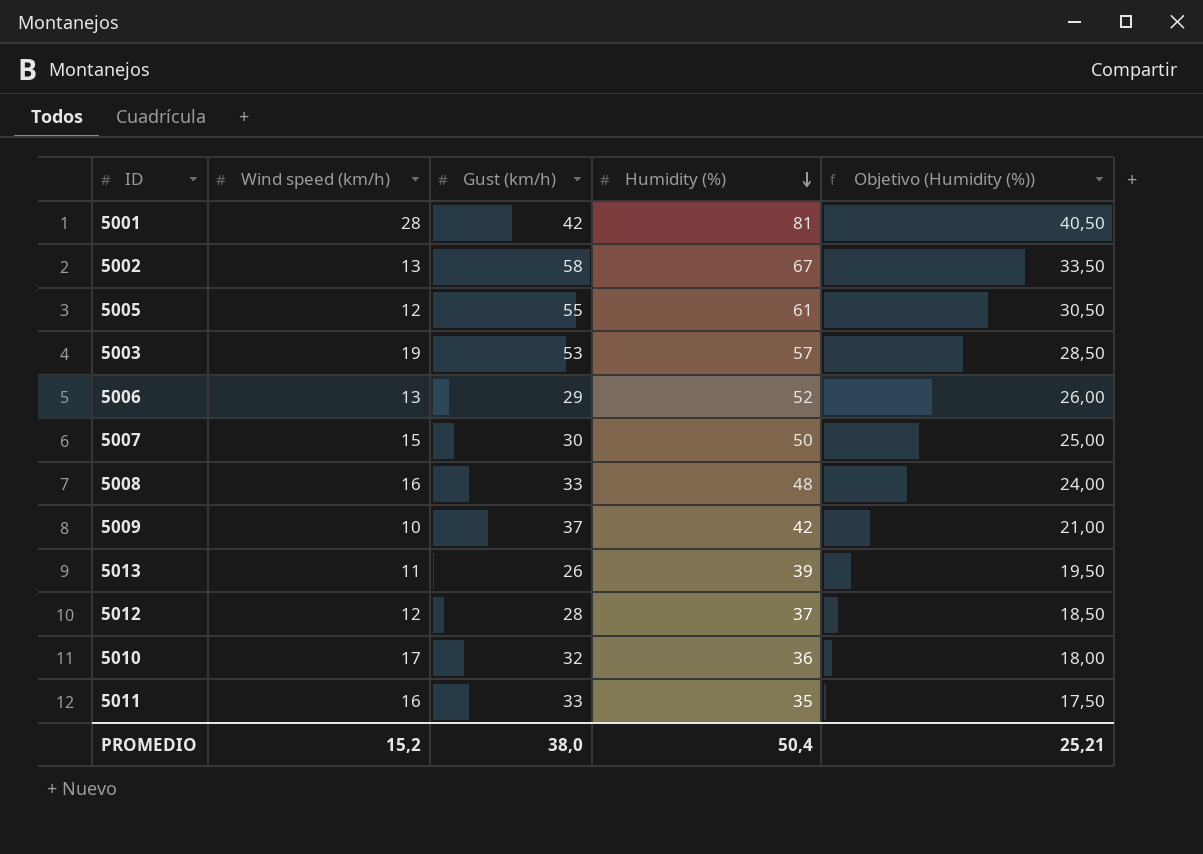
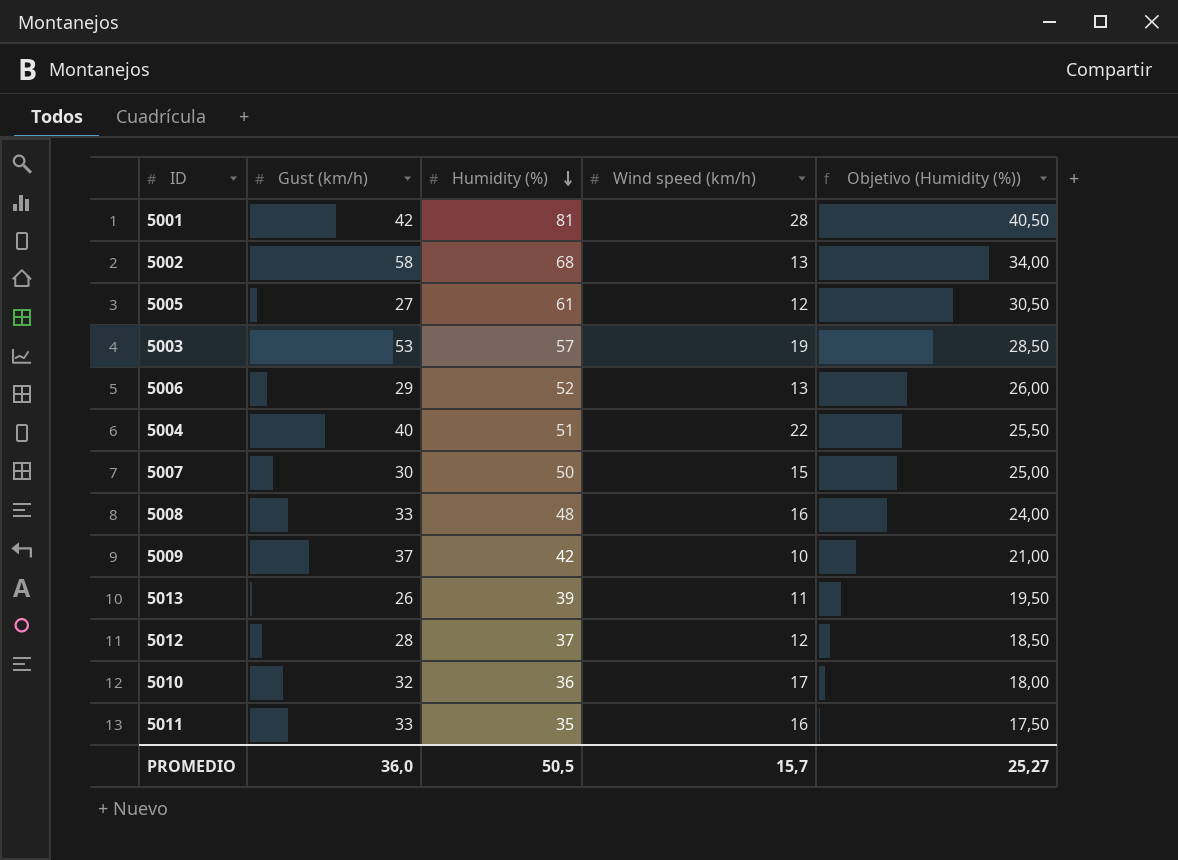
column Wind speed (km/h) | position: 2 -> 4
5002 | Humidity (%): 67 -> 68
5002 | Objetivo (Humidity (%)): 33,50 -> 34,00
5005 | Gust (km/h): 55 -> 27
row 5004: none -> 40 | 51 | 22 | 25,50
PROMEDIO | Gust (km/h): 38,0 -> 36,0
PROMEDIO | Humidity (%): 50,4 -> 50,5
PROMEDIO | Wind speed (km/h): 15,2 -> 15,7
PROMEDIO | Objetivo (Humidity (%)): 25,21 -> 25,27

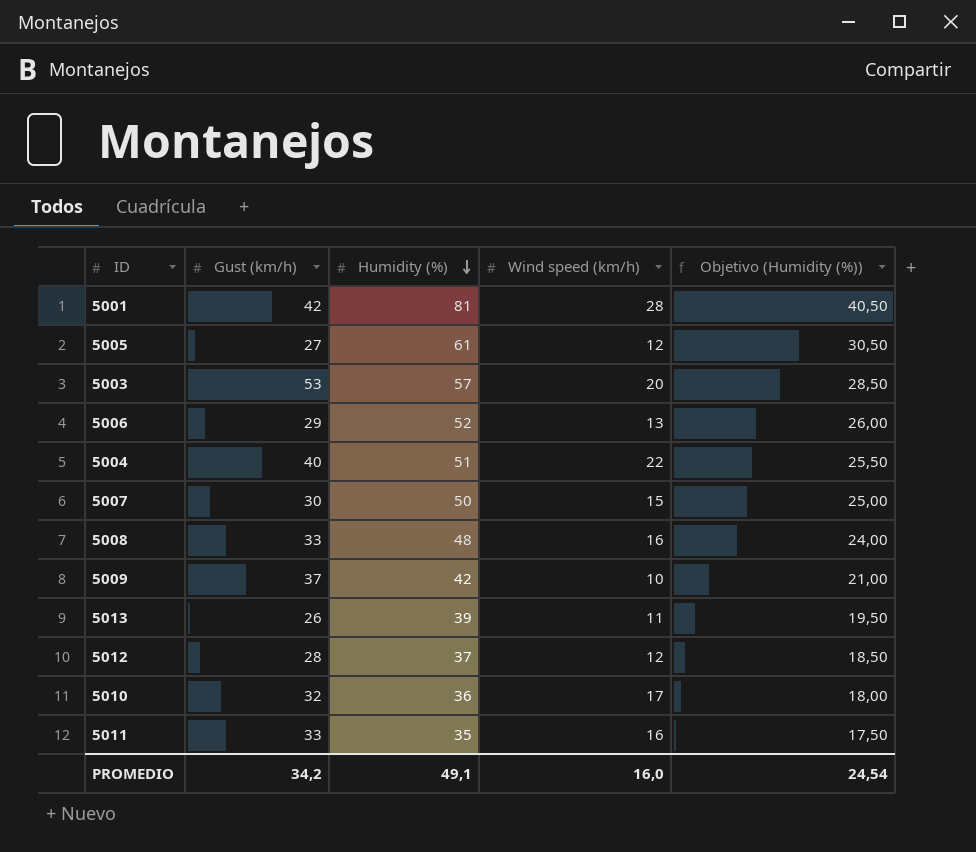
row 5002: 58 | 68 | 13 | 34,00 -> none
5003 | Wind speed (km/h): 19 -> 20
PROMEDIO | Gust (km/h): 36,0 -> 34,2
PROMEDIO | Humidity (%): 50,5 -> 49,1
PROMEDIO | Wind speed (km/h): 15,7 -> 16,0
PROMEDIO | Objetivo (Humidity (%)): 25,27 -> 24,54

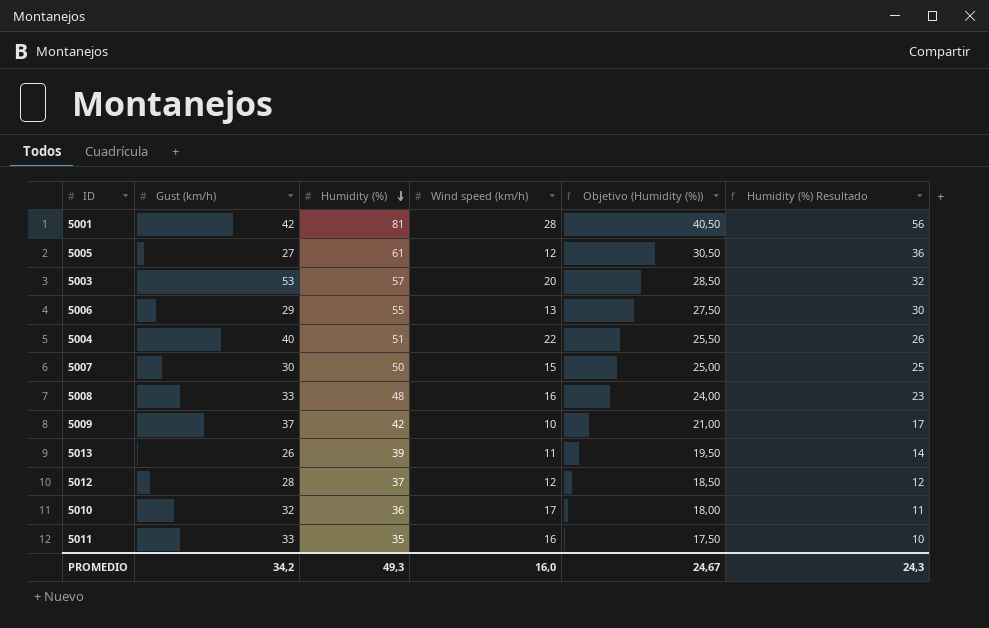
column Humidity (%) Resultado | formula: none -> [Humidity (%)] - 25
5006 | Humidity (%): 52 -> 55
5006 | Objetivo (Humidity (%)): 26,00 -> 27,50
PROMEDIO | Humidity (%): 49,1 -> 49,3
PROMEDIO | Objetivo (Humidity (%)): 24,54 -> 24,67

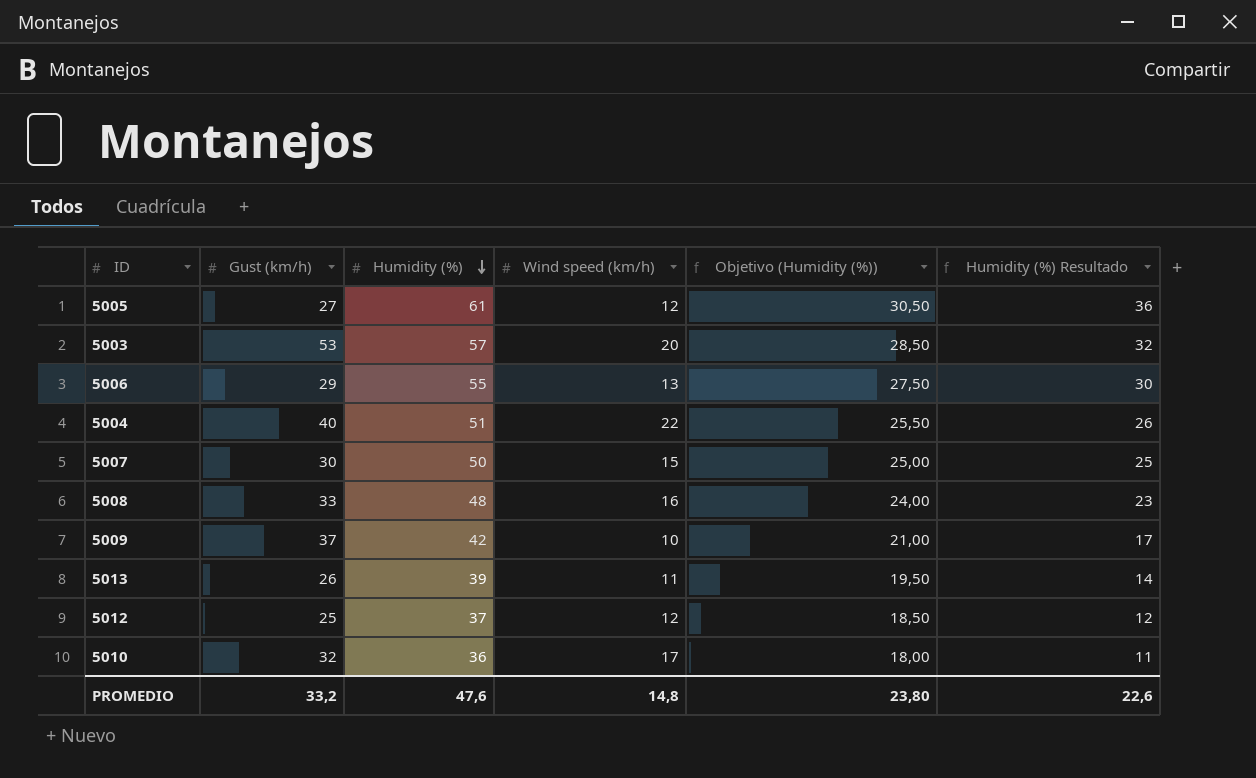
row 5001: 42 | 81 | 28 | 40,50 | 56 -> none
row 5011: 33 | 35 | 16 | 17,50 | 10 -> none
5012 | Gust (km/h): 28 -> 25
PROMEDIO | Gust (km/h): 34,2 -> 33,2
PROMEDIO | Humidity (%): 49,3 -> 47,6
PROMEDIO | Wind speed (km/h): 16,0 -> 14,8
PROMEDIO | Objetivo (Humidity (%)): 24,67 -> 23,80
PROMEDIO | Humidity (%) Resultado: 24,3 -> 22,6

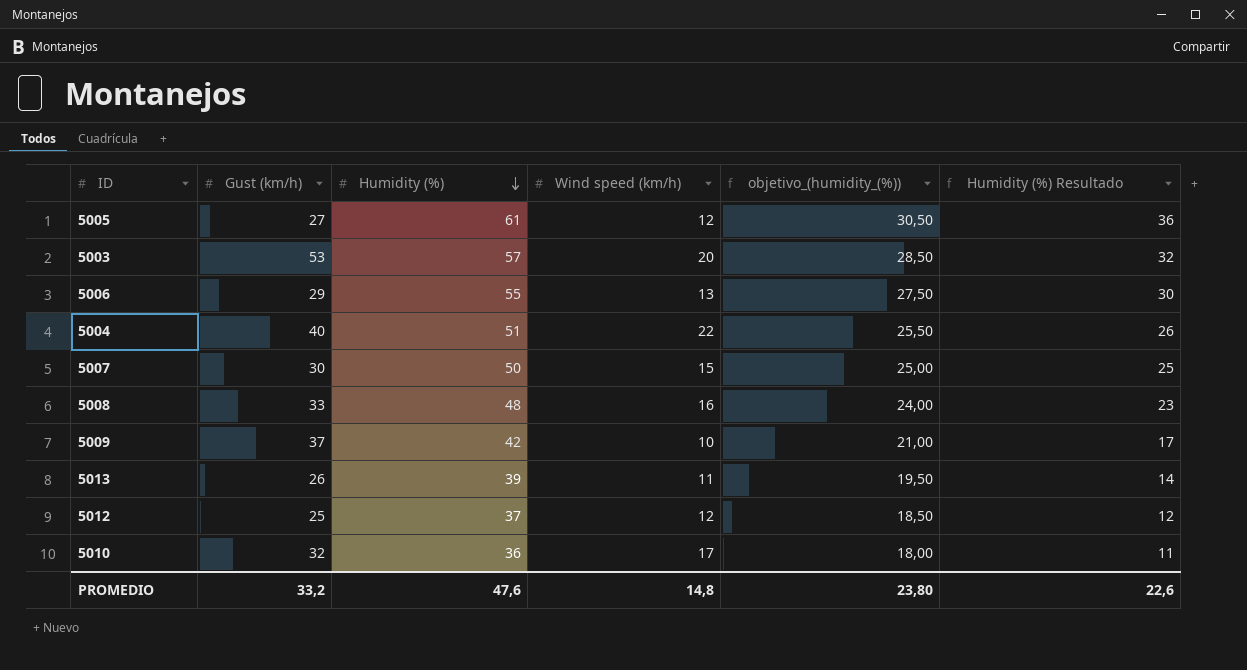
column name: Objetivo (Humidity (%)) -> objetivo_(humidity_(%))

